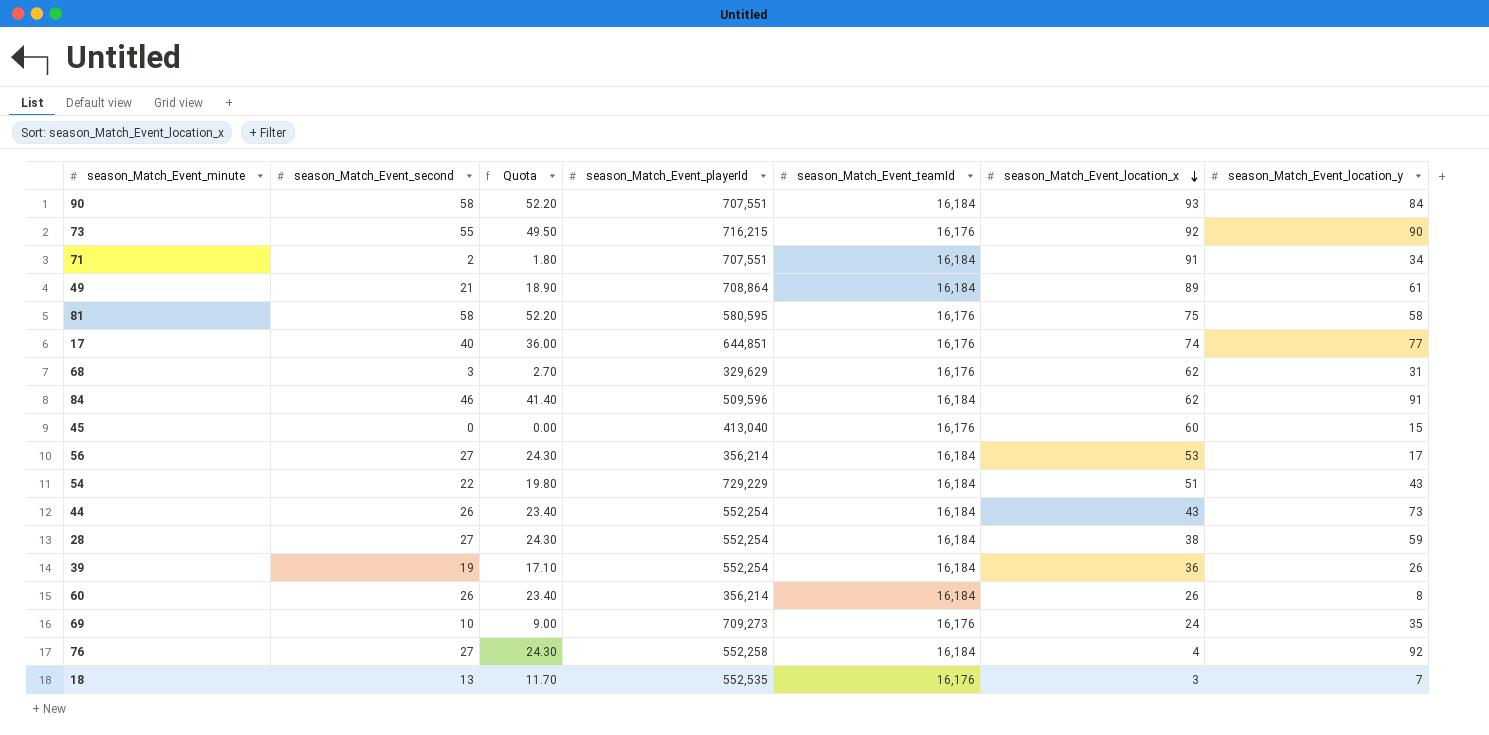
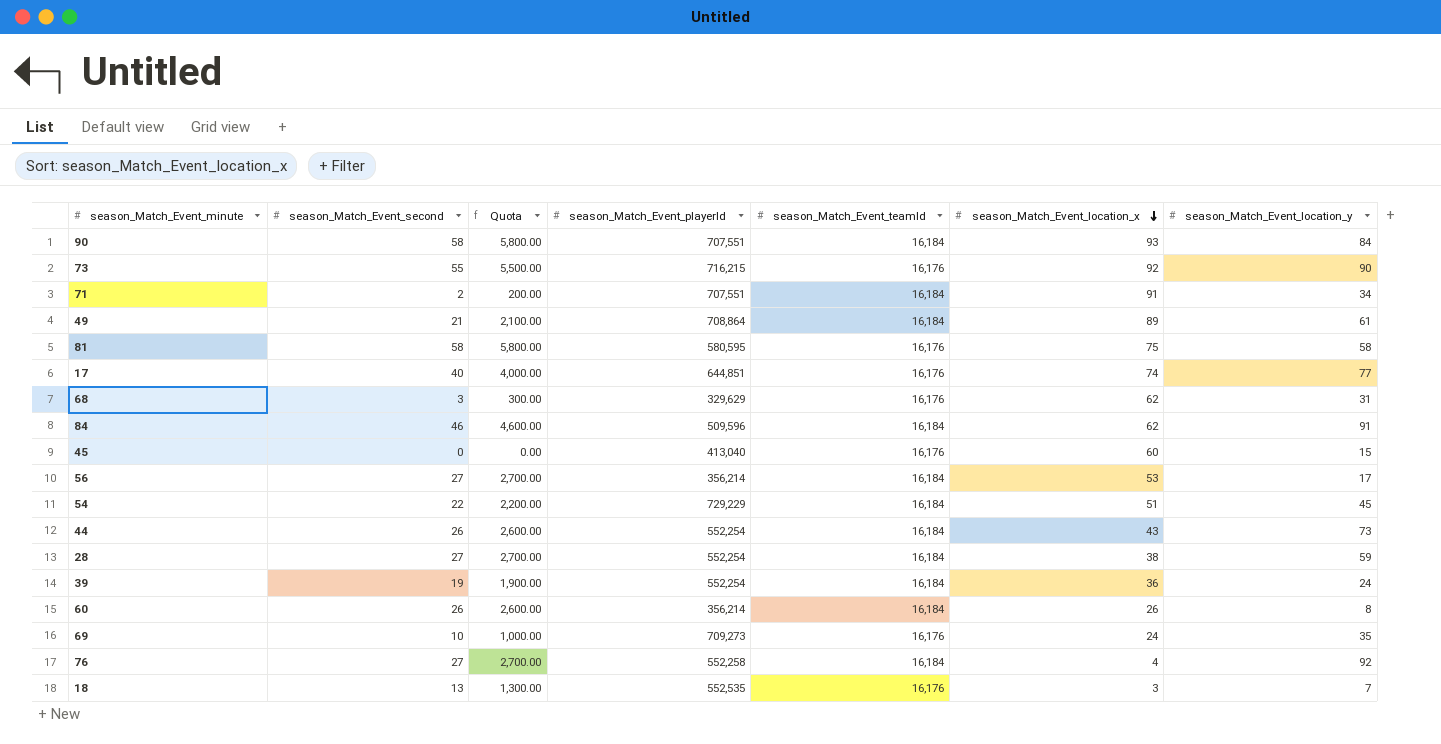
column Quota | formula: [season_Match_Event_second] * 0.9 -> [season_Match_Event_second] * 100
54 | season_Match_Event_location_y: 43 -> 45
39 | season_Match_Event_location_y: 26 -> 24

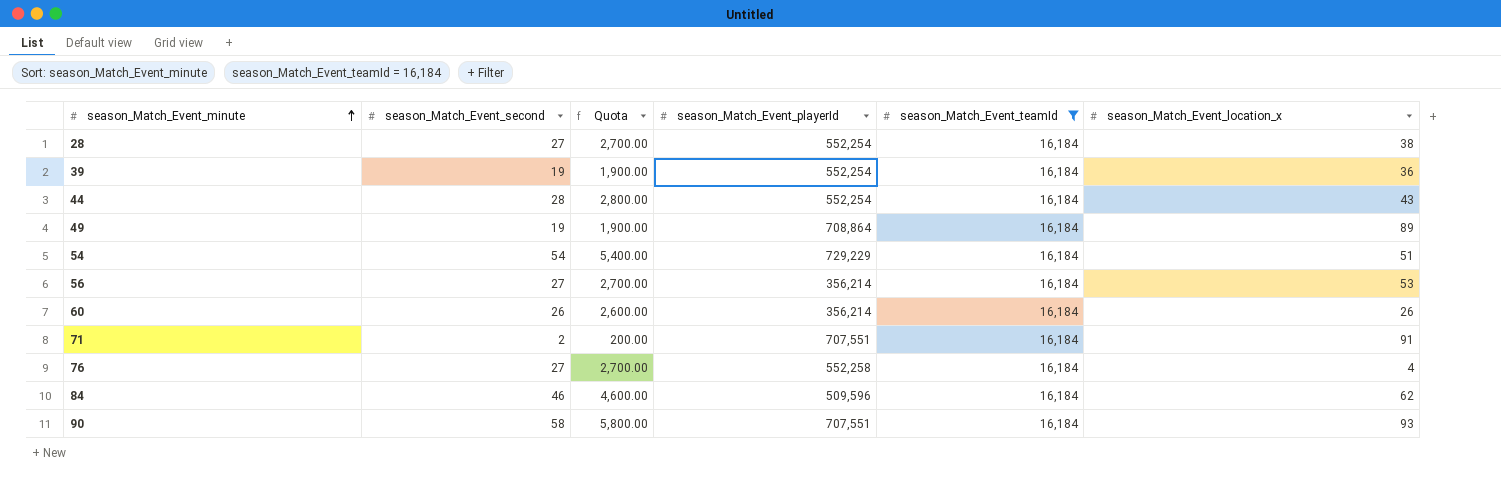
filter: none -> season_Match_Event_teamId = 16,184
row order: season_Match_Event_location_x descending -> season_Match_Event_minute ascending
column season_Match_Event_location_y | position: 7 -> none
44 | season_Match_Event_second: 26 -> 28
44 | Quota: 2,600.00 -> 2,800.00
49 | season_Match_Event_second: 21 -> 19
49 | Quota: 2,100.00 -> 1,900.00
54 | season_Match_Event_second: 22 -> 54
54 | Quota: 2,200.00 -> 5,400.00

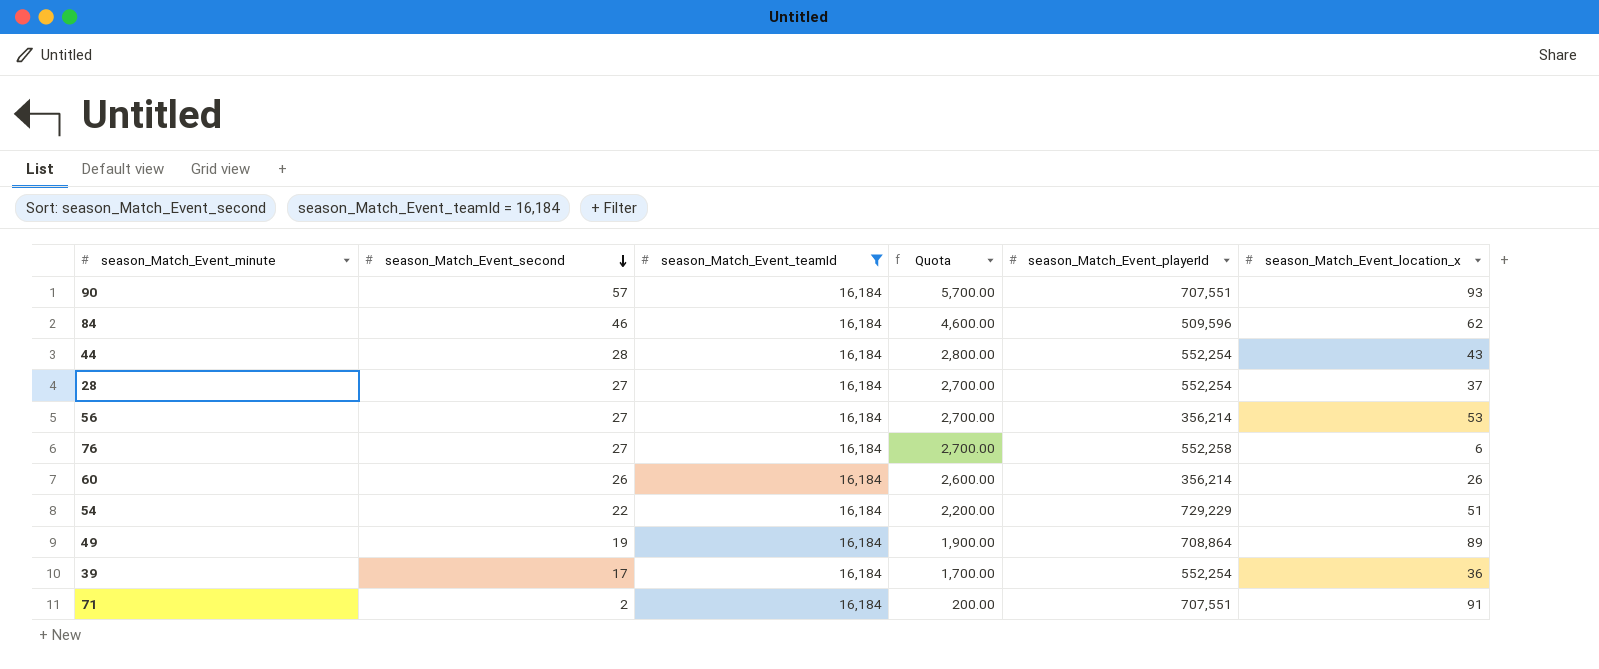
row order: season_Match_Event_minute ascending -> season_Match_Event_second descending
column season_Match_Event_teamId | position: 5 -> 3
90 | season_Match_Event_second: 58 -> 57
90 | Quota: 5,800.00 -> 5,700.00
28 | season_Match_Event_location_x: 38 -> 37
76 | season_Match_Event_location_x: 4 -> 6
54 | season_Match_Event_second: 54 -> 22
54 | Quota: 5,400.00 -> 2,200.00
39 | season_Match_Event_second: 19 -> 17
39 | Quota: 1,900.00 -> 1,700.00

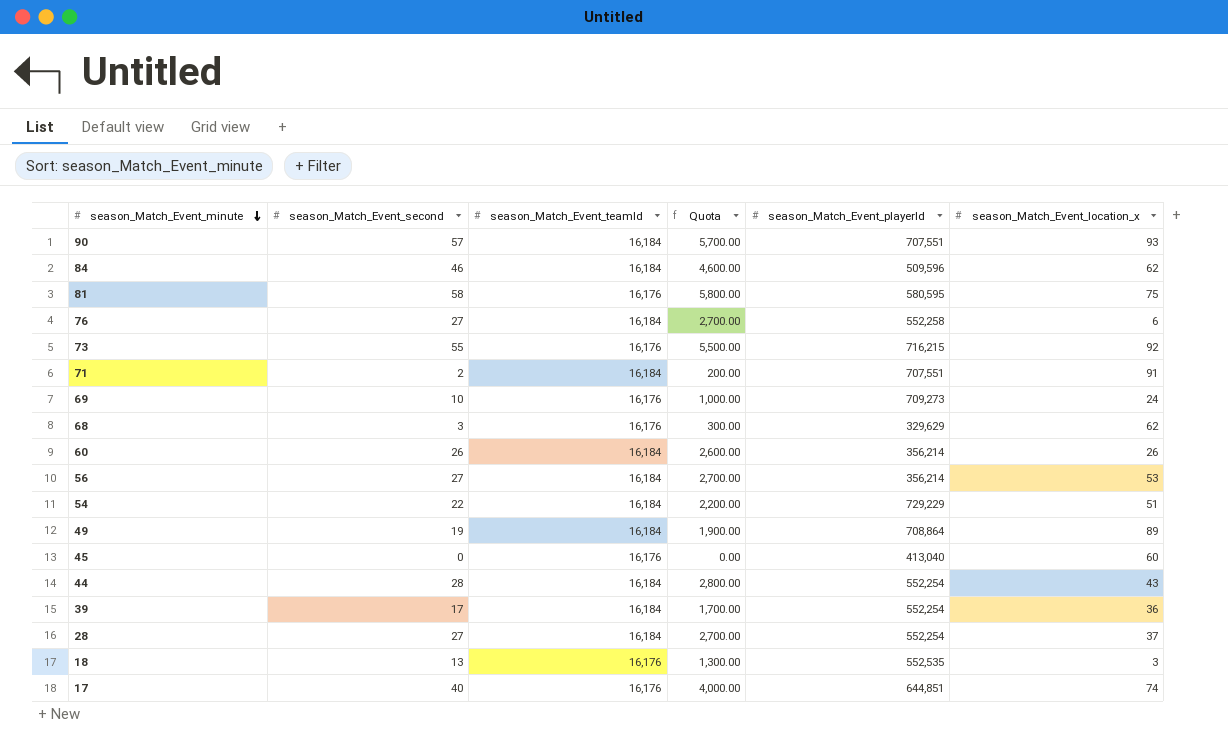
filter: season_Match_Event_teamId = 16,184 -> none
row order: season_Match_Event_second descending -> season_Match_Event_minute descending

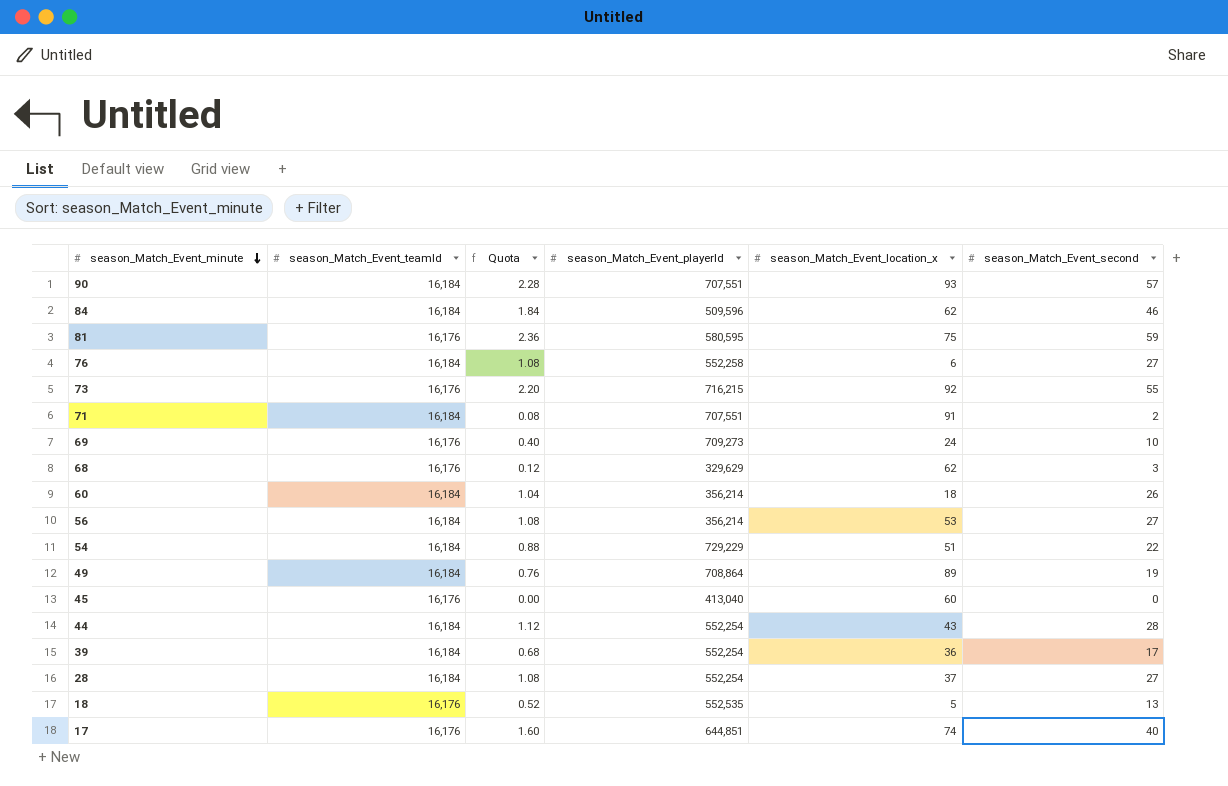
column Quota | formula: [season_Match_Event_second] * 100 -> [season_Match_Event_second] * 0.04
column season_Match_Event_second | position: 2 -> 6
81 | season_Match_Event_second: 58 -> 59
60 | season_Match_Event_location_x: 26 -> 18
18 | season_Match_Event_location_x: 3 -> 5

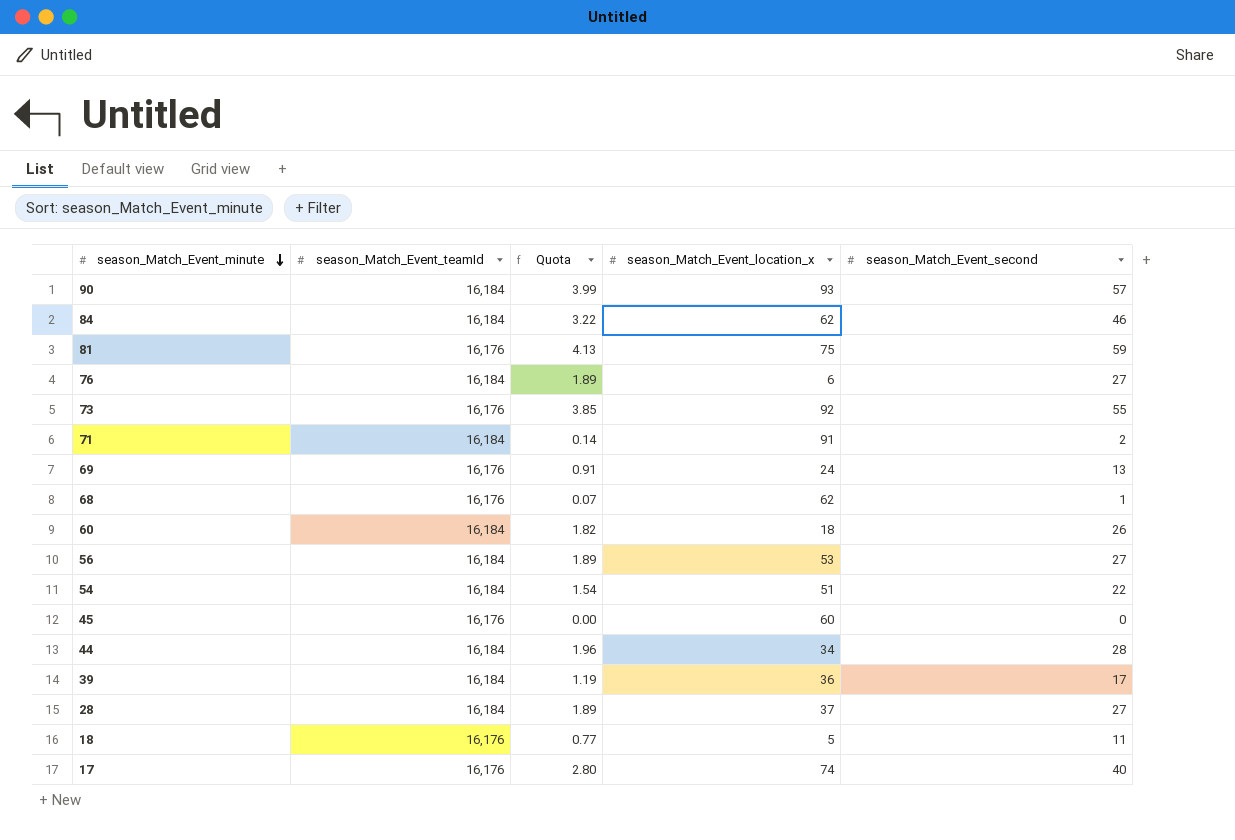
column season_Match_Event_playerId | position: 4 -> none
column Quota | formula: [season_Match_Event_second] * 0.04 -> [season_Match_Event_second] * 0.07
row 49: 16,184 | 0.76 | 708,864 | 89 | 19 -> none
69 | season_Match_Event_second: 10 -> 13
68 | season_Match_Event_second: 3 -> 1
44 | season_Match_Event_location_x: 43 -> 34
18 | season_Match_Event_second: 13 -> 11

